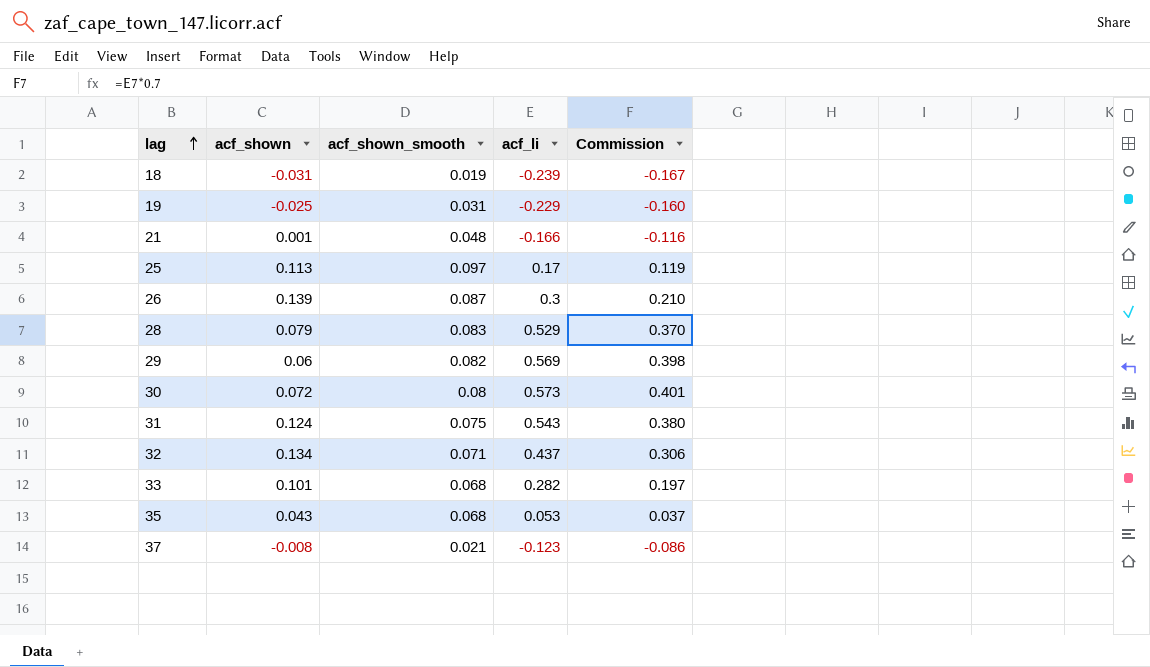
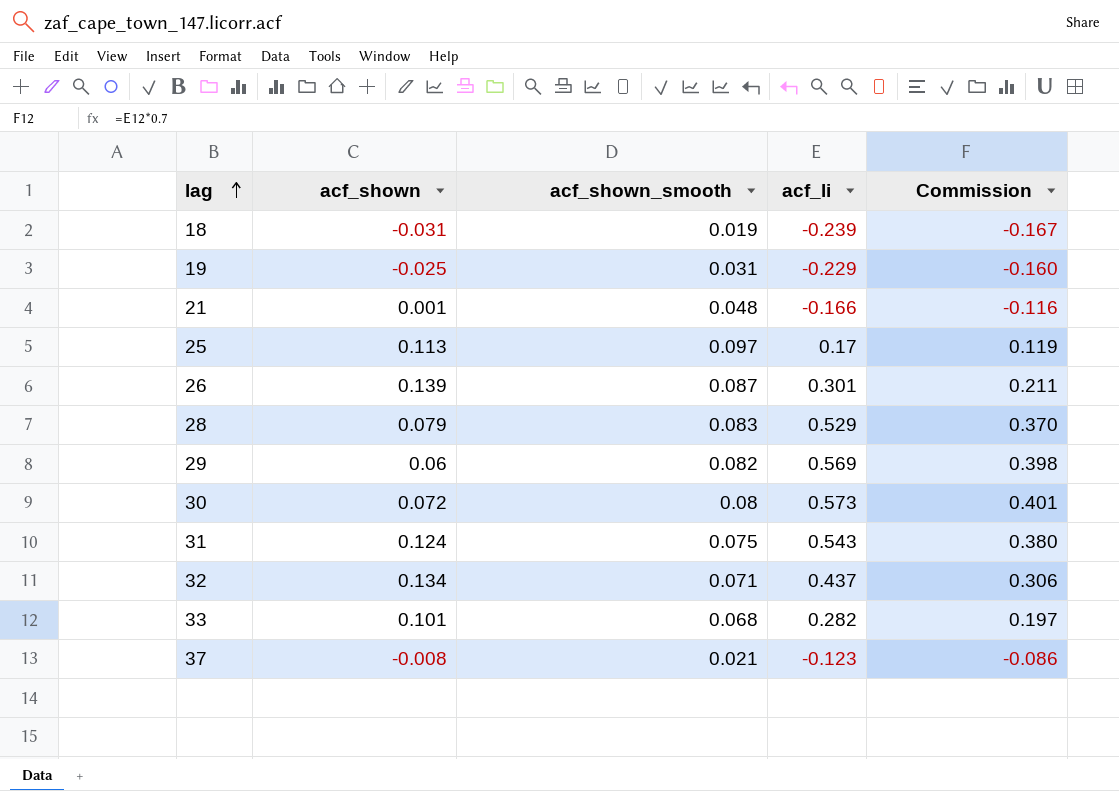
row 35: 0.043 | 0.068 | 0.053 | 0.037 -> none
26 | acf_li: 0.3 -> 0.301
26 | Commission: 0.210 -> 0.211

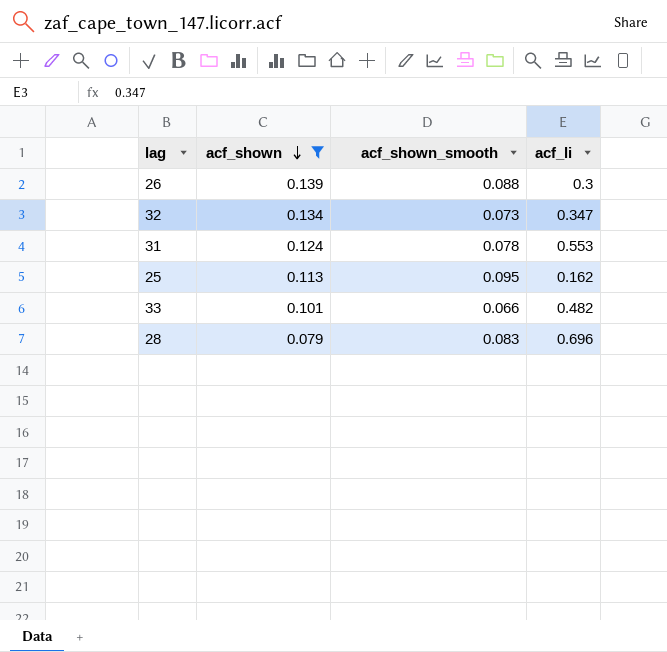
filter: none -> acf_shown >= 0.079
row order: lag ascending -> acf_shown descending
column Commission | formula: [acf_li] * 0.7 -> none
26 | acf_shown_smooth: 0.087 -> 0.088
26 | acf_li: 0.301 -> 0.3
32 | acf_shown_smooth: 0.071 -> 0.073
32 | acf_li: 0.437 -> 0.347
31 | acf_shown_smooth: 0.075 -> 0.078
31 | acf_li: 0.543 -> 0.553
25 | acf_shown_smooth: 0.097 -> 0.095
25 | acf_li: 0.17 -> 0.162
33 | acf_shown_smooth: 0.068 -> 0.066
33 | acf_li: 0.282 -> 0.482
28 | acf_li: 0.529 -> 0.696

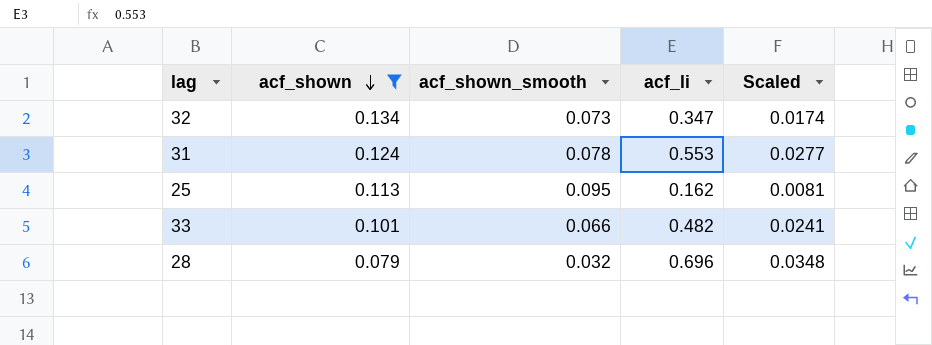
column Scaled | formula: none -> [acf_li] * 0.05
row 26: 0.139 | 0.088 | 0.3 -> none
28 | acf_shown_smooth: 0.083 -> 0.032

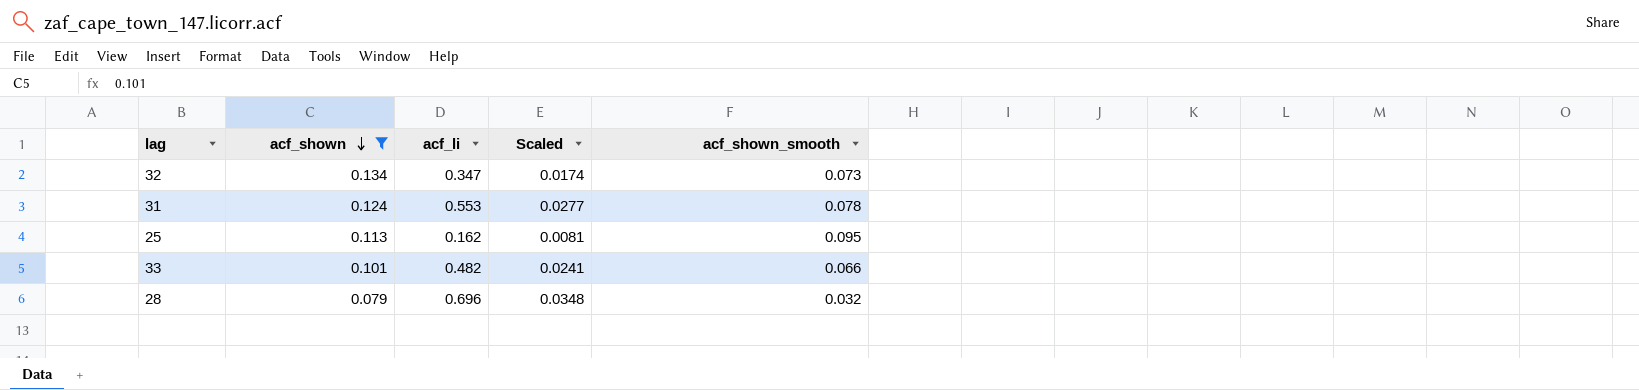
column acf_shown_smooth | position: 3 -> 5

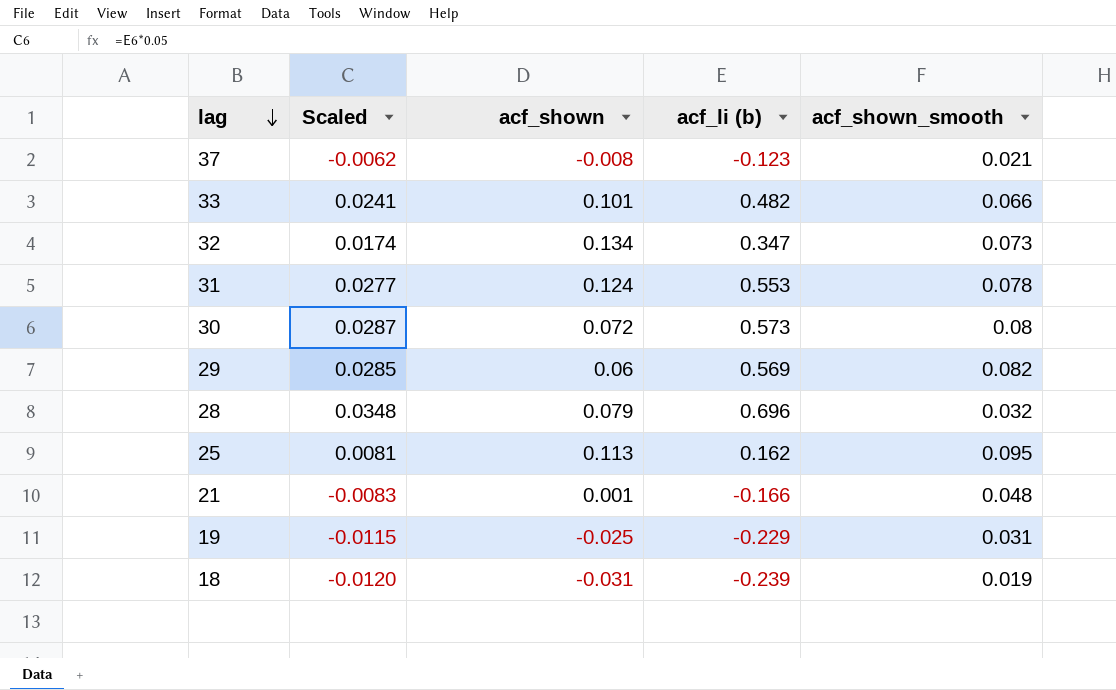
filter: acf_shown >= 0.079 -> none
row order: acf_shown descending -> lag descending
column Scaled | position: 4 -> 2
column name: acf_li -> acf_li (b)

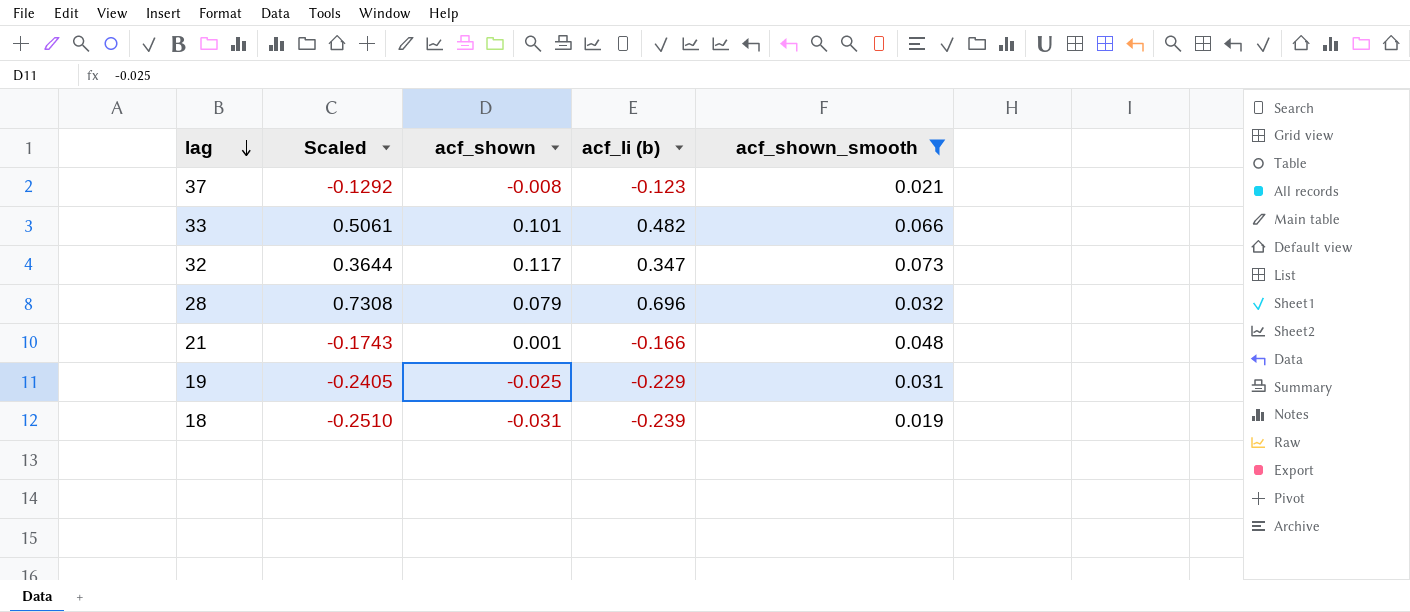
filter: none -> acf_shown_smooth <= 0.073
column Scaled | formula: [acf_li (b)] * 0.05 -> [acf_li (b)] * 1.05
32 | acf_shown: 0.134 -> 0.117

